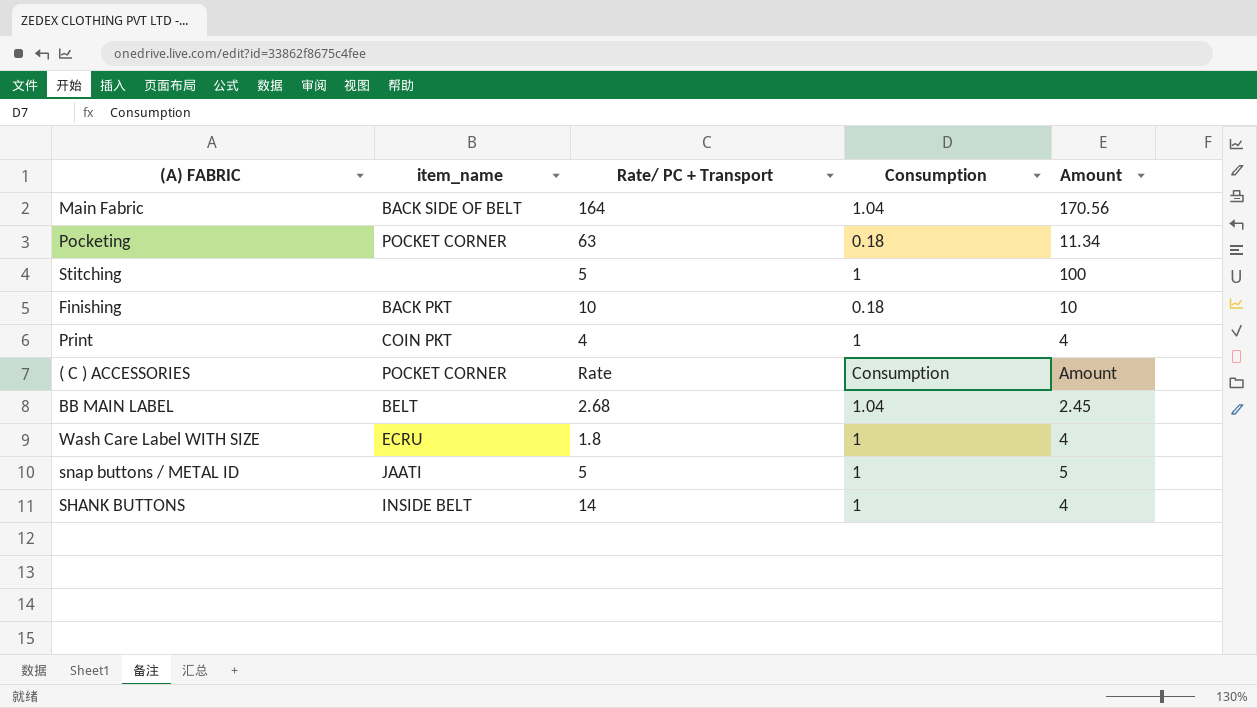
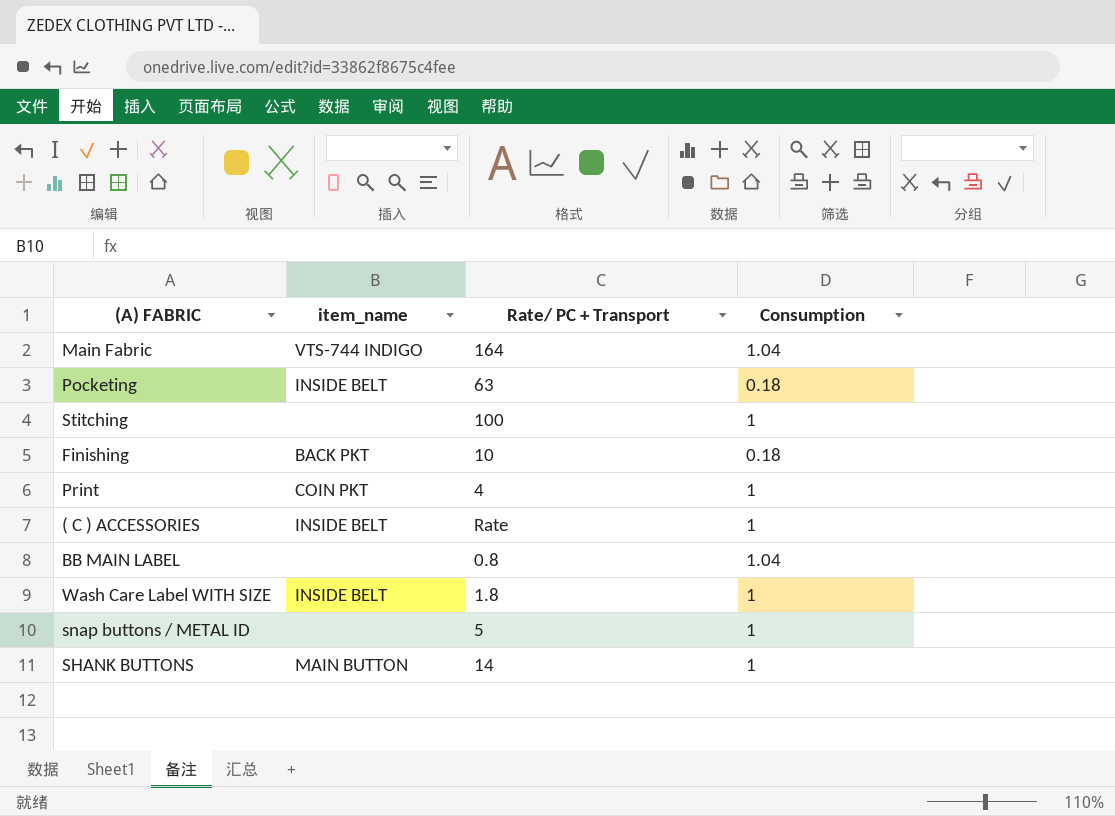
column Amount | position: 5 -> none
Main Fabric | item_name: BACK SIDE OF BELT -> VTS-744 INDIGO
Pocketing | item_name: POCKET CORNER -> INSIDE BELT
Stitching | Rate/ PC + Transport: 5 -> 100
( C ) ACCESSORIES | item_name: POCKET CORNER -> INSIDE BELT
( C ) ACCESSORIES | Consumption: Consumption -> 1
BB MAIN LABEL | item_name: BELT -> none
BB MAIN LABEL | Rate/ PC + Transport: 2.68 -> 0.8
Wash Care Label WITH SIZE | item_name: ECRU -> INSIDE BELT
snap buttons / METAL ID | item_name: JAATI -> none
SHANK BUTTONS | item_name: INSIDE BELT -> MAIN BUTTON

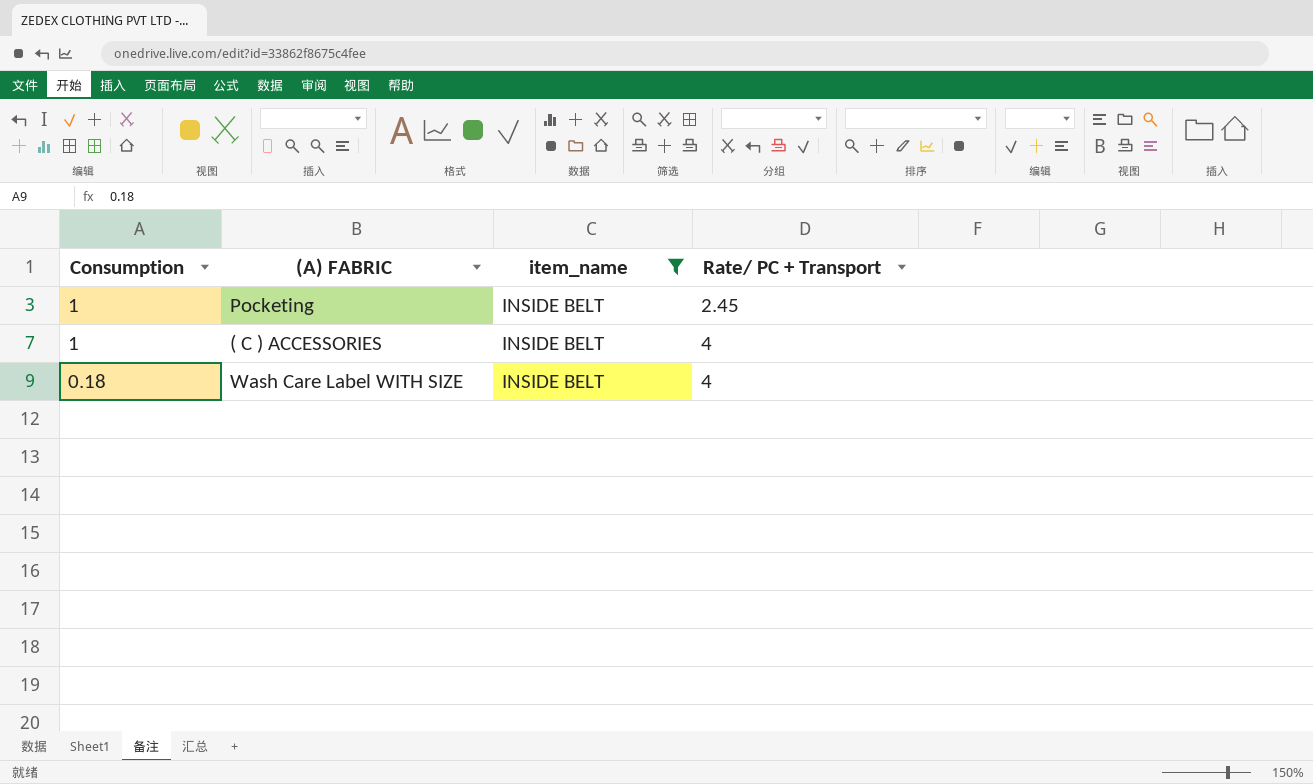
filter: none -> item_name = INSIDE BELT
column Consumption | position: 4 -> 1
Pocketing | Consumption: 0.18 -> 1
Pocketing | Rate/ PC + Transport: 63 -> 2.45
( C ) ACCESSORIES | Rate/ PC + Transport: Rate -> 4
Wash Care Label WITH SIZE | Consumption: 1 -> 0.18
Wash Care Label WITH SIZE | Rate/ PC + Transport: 1.8 -> 4

